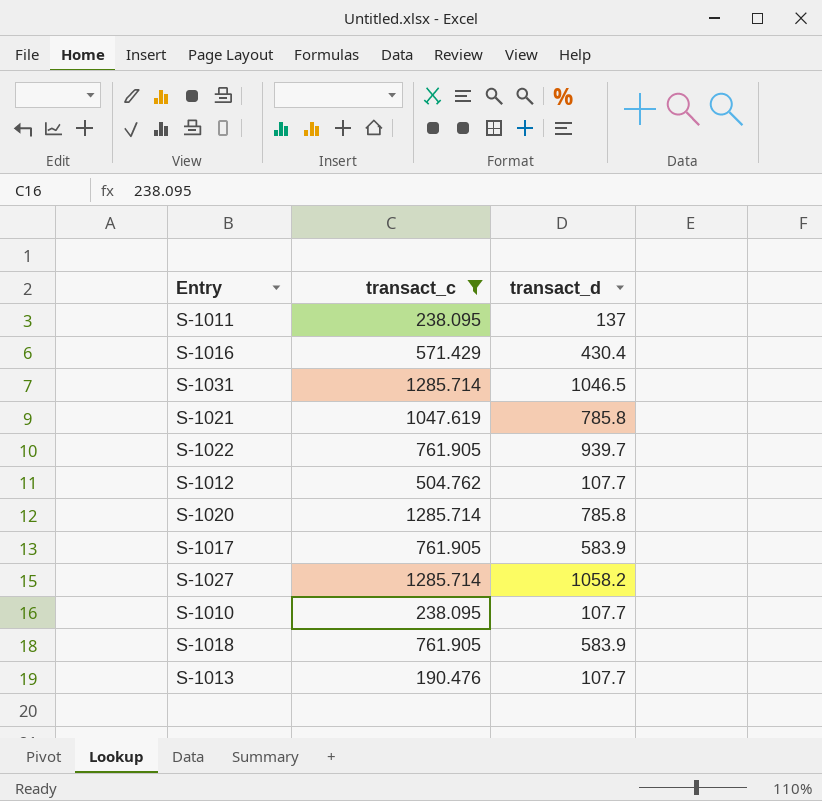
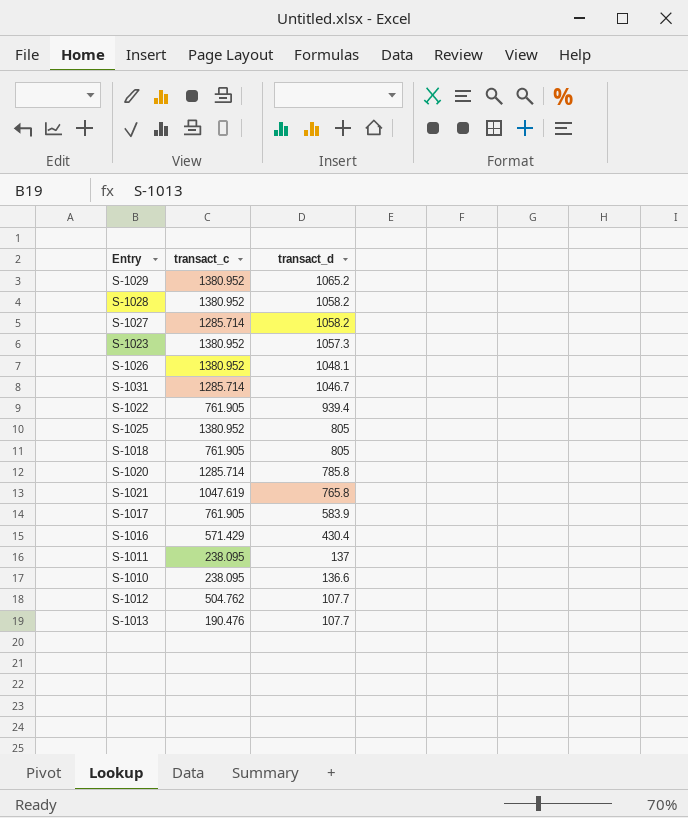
filter: transact_c != 1380.952 -> none
row order: none -> transact_d descending
S-1031 | transact_d: 1046.5 -> 1046.7
S-1022 | transact_d: 939.7 -> 939.4
S-1018 | transact_d: 583.9 -> 805
S-1021 | transact_d: 785.8 -> 765.8
S-1010 | transact_d: 107.7 -> 136.6

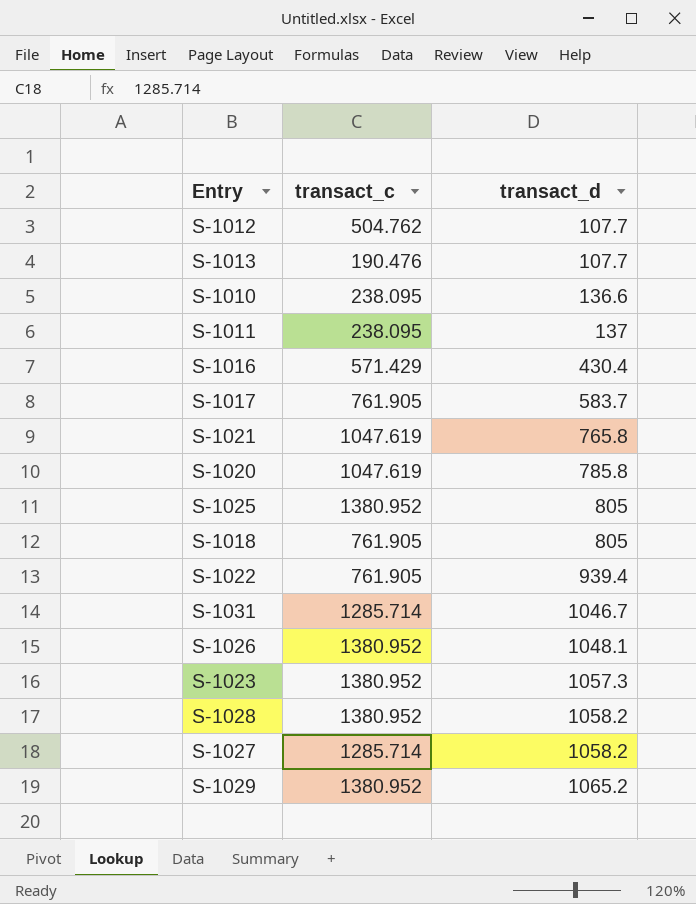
row order: transact_d descending -> transact_d ascending
S-1017 | transact_d: 583.9 -> 583.7
S-1020 | transact_c: 1285.714 -> 1047.619

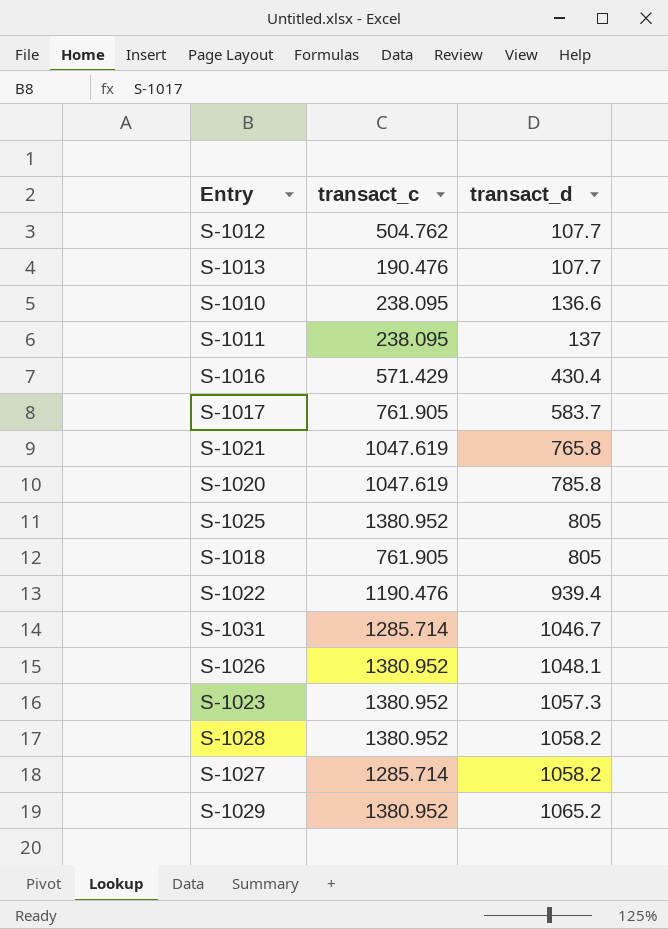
S-1022 | transact_c: 761.905 -> 1190.476

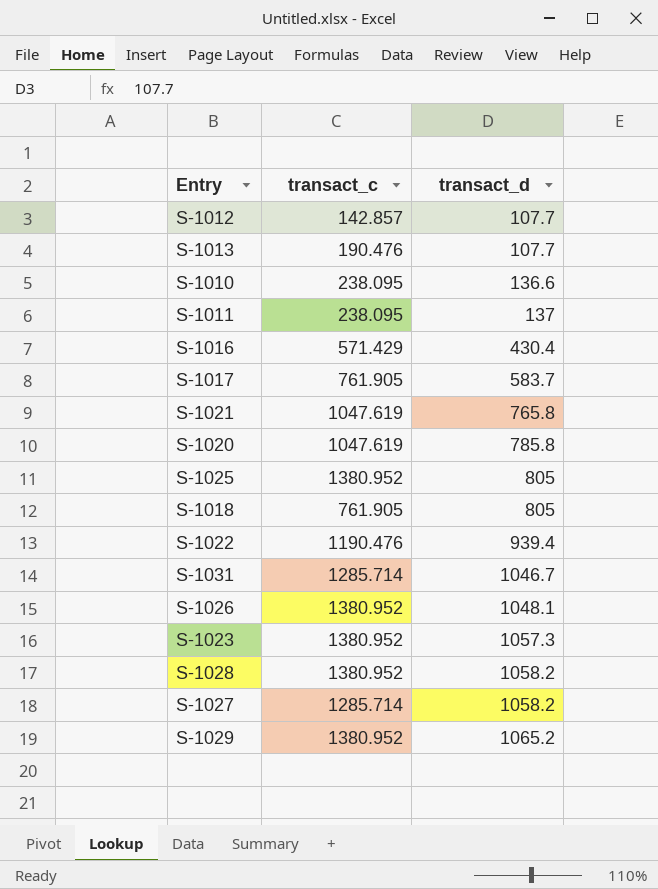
S-1012 | transact_c: 504.762 -> 142.857

